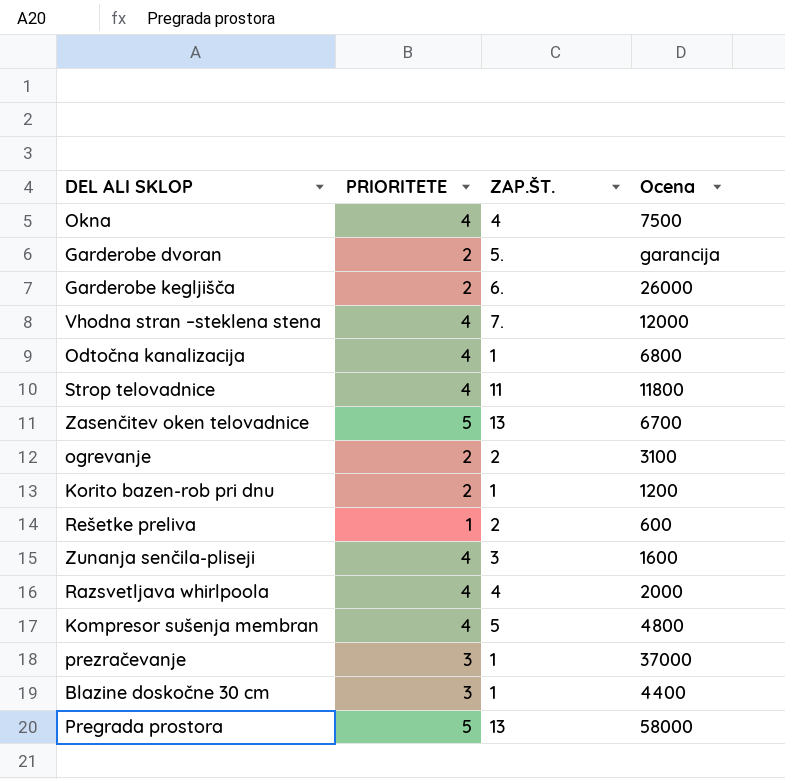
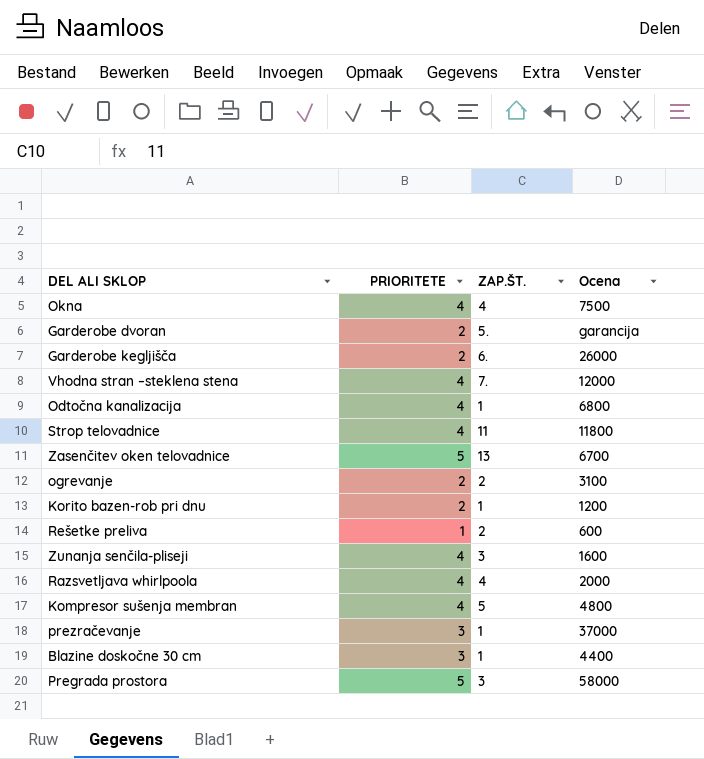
Pregrada prostora | ZAP.ŠT.: 13 -> 3

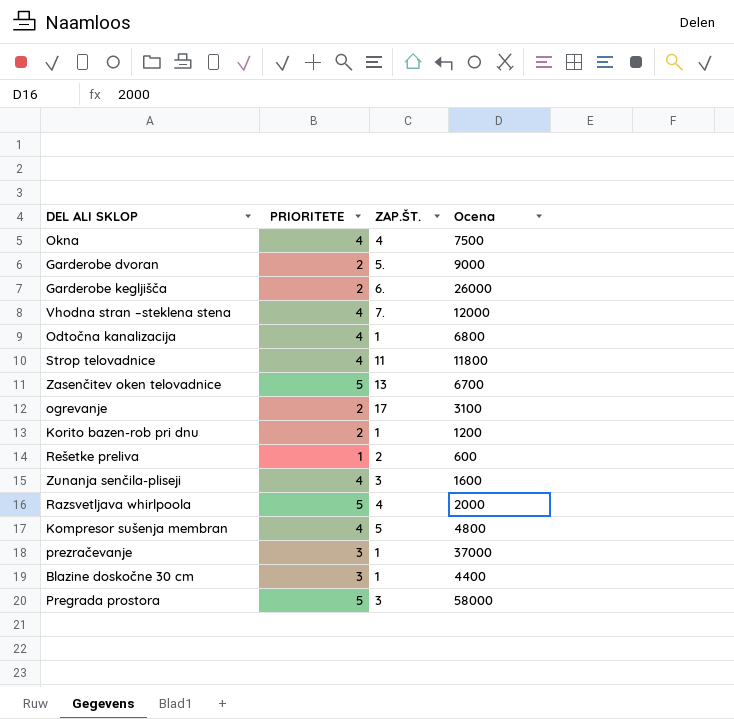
Garderobe dvoran | Ocena: garancija -> 9000
ogrevanje | ZAP.ŠT.: 2 -> 17
Razsvetljava whirlpoola | PRIORITETE: 4 -> 5

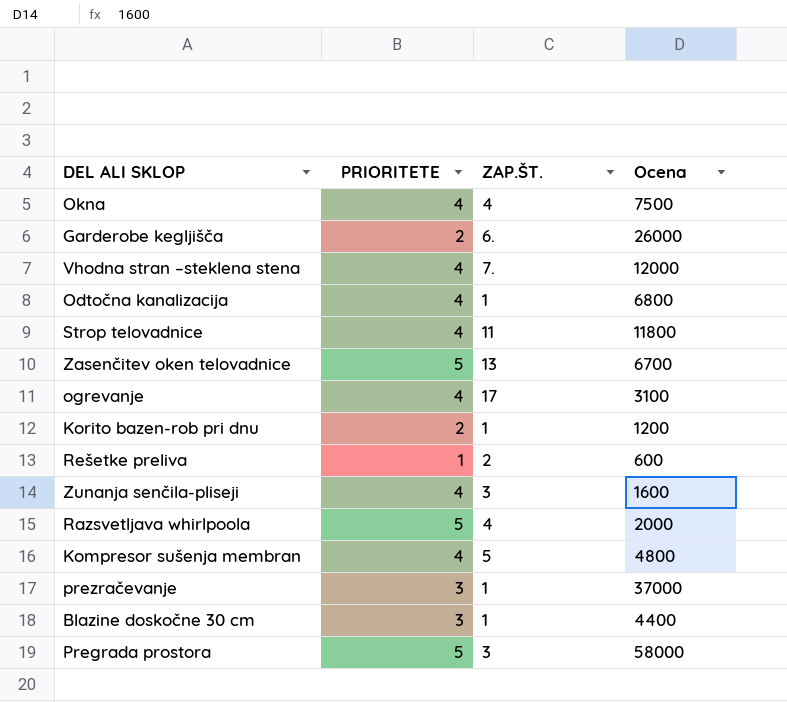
row Garderobe dvoran: 2 | 5. | 9000 -> none
ogrevanje | PRIORITETE: 2 -> 4

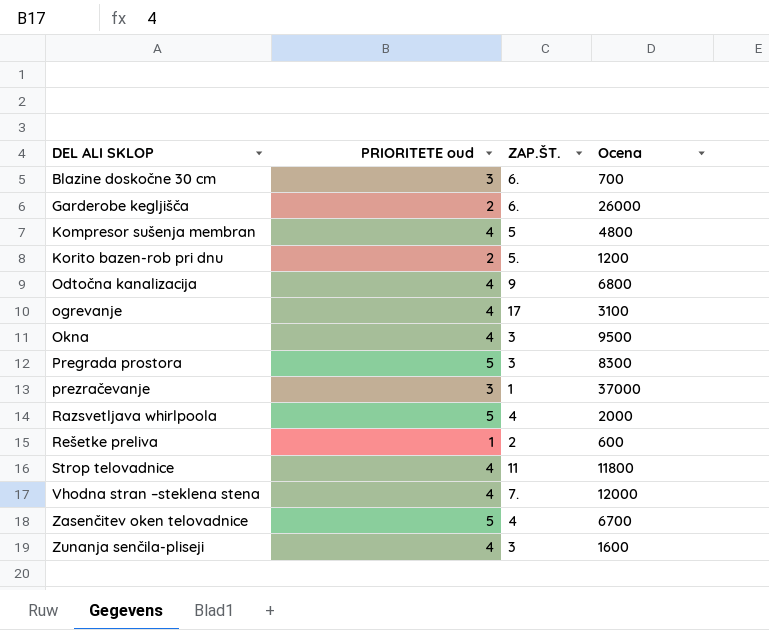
row order: none -> DEL ALI SKLOP ascending
column name: PRIORITETE -> PRIORITETE oud
Blazine doskočne 30 cm | ZAP.ŠT.: 1 -> 6.
Blazine doskočne 30 cm | Ocena: 4400 -> 700
Korito bazen-rob pri dnu | ZAP.ŠT.: 1 -> 5.
Odtočna kanalizacija | ZAP.ŠT.: 1 -> 9
Okna | ZAP.ŠT.: 4 -> 3
Okna | Ocena: 7500 -> 9500
Pregrada prostora | Ocena: 58000 -> 8300
Zasenčitev oken telovadnice | ZAP.ŠT.: 13 -> 4

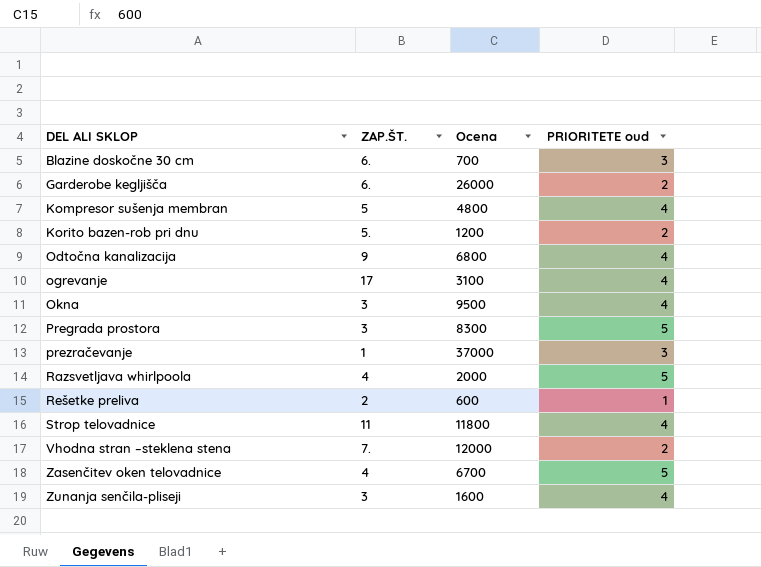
column PRIORITETE oud | position: 2 -> 4
Vhodna stran –steklena stena | PRIORITETE oud: 4 -> 2

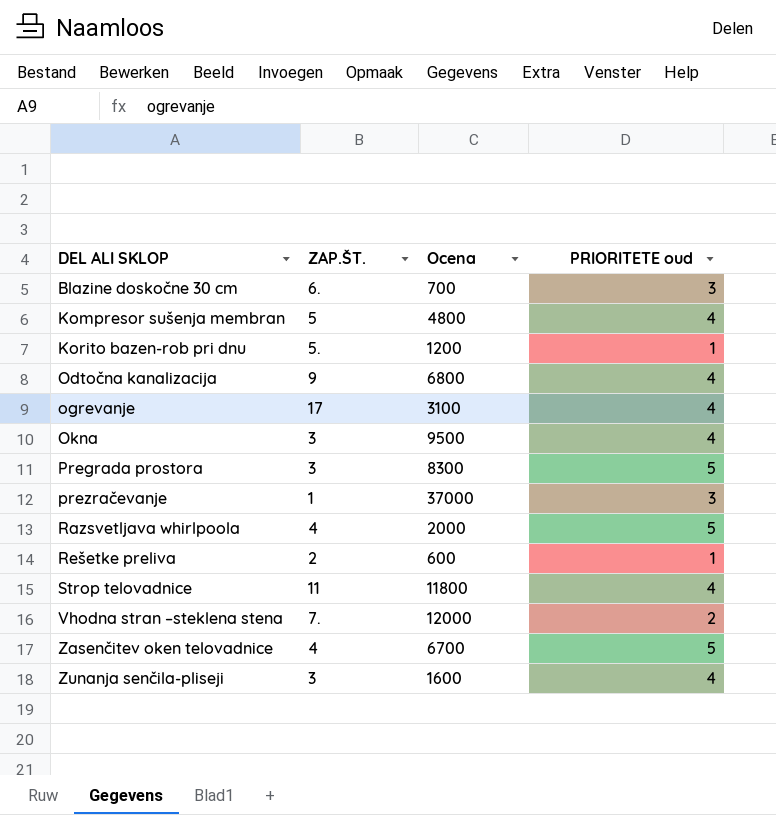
row Garderobe kegljišča: 6. | 26000 | 2 -> none
Korito bazen-rob pri dnu | PRIORITETE oud: 2 -> 1

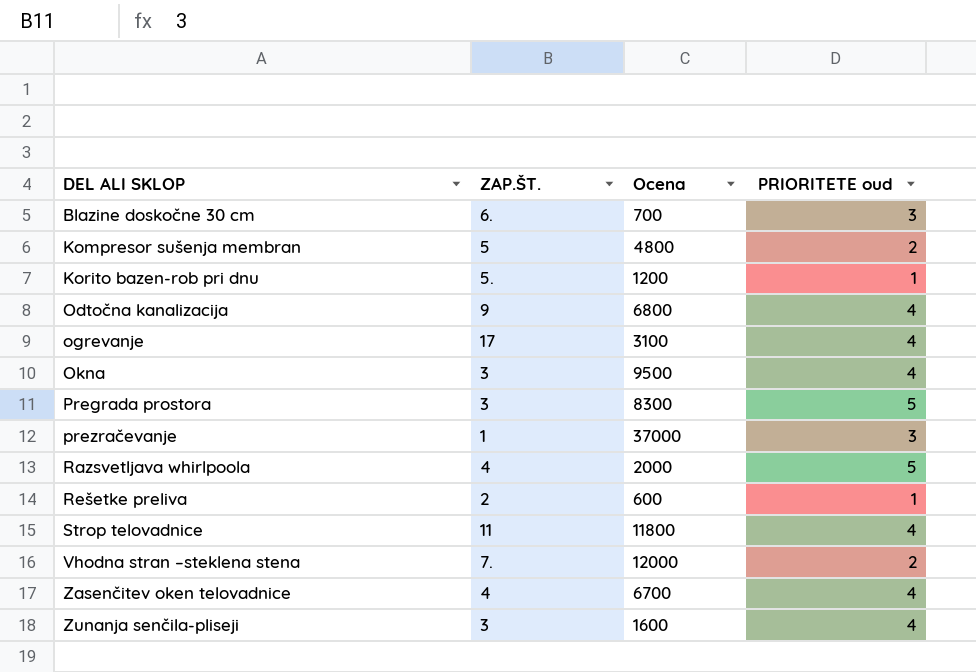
Kompresor sušenja membran | PRIORITETE oud: 4 -> 2
Zasenčitev oken telovadnice | PRIORITETE oud: 5 -> 4

